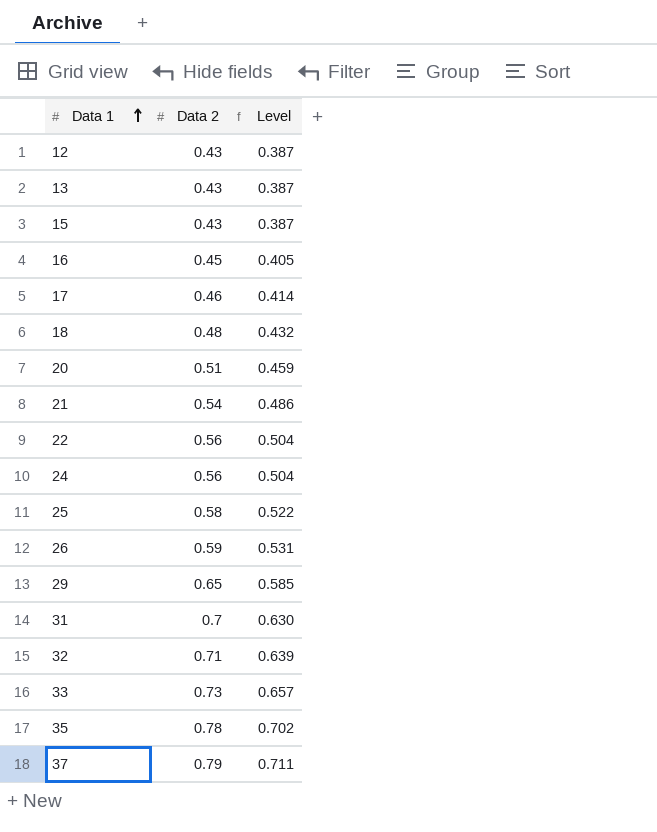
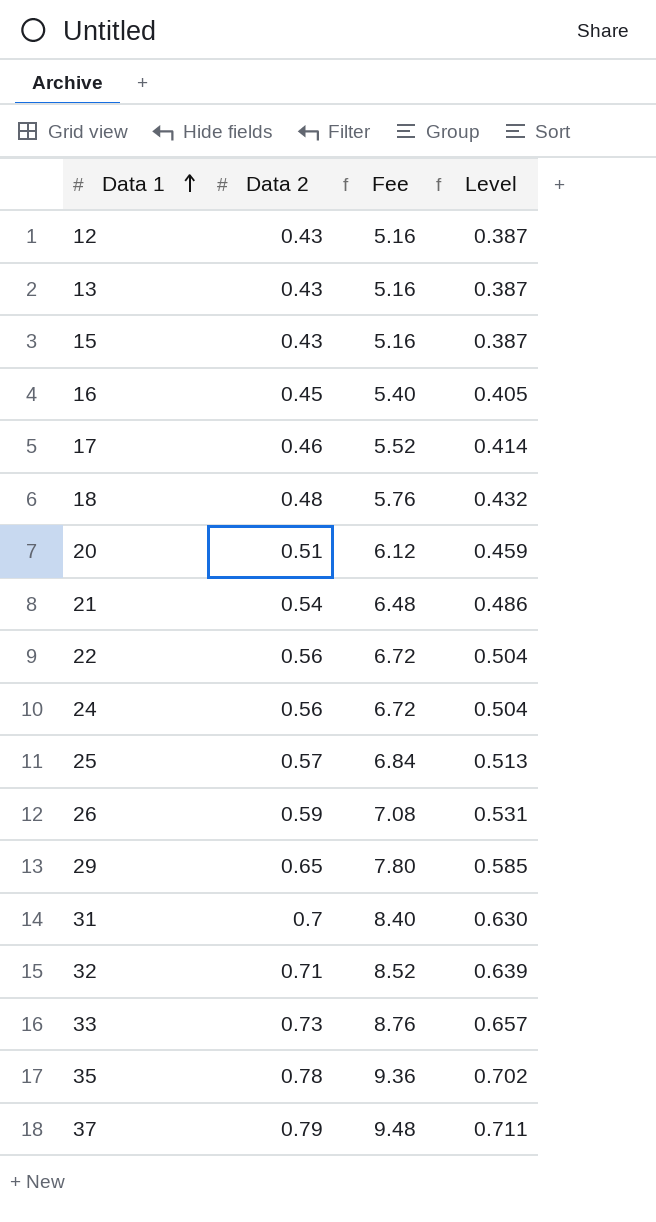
column Fee | formula: none -> [Data 2] * 12
25 | Data 2: 0.58 -> 0.57
25 | Level: 0.522 -> 0.513

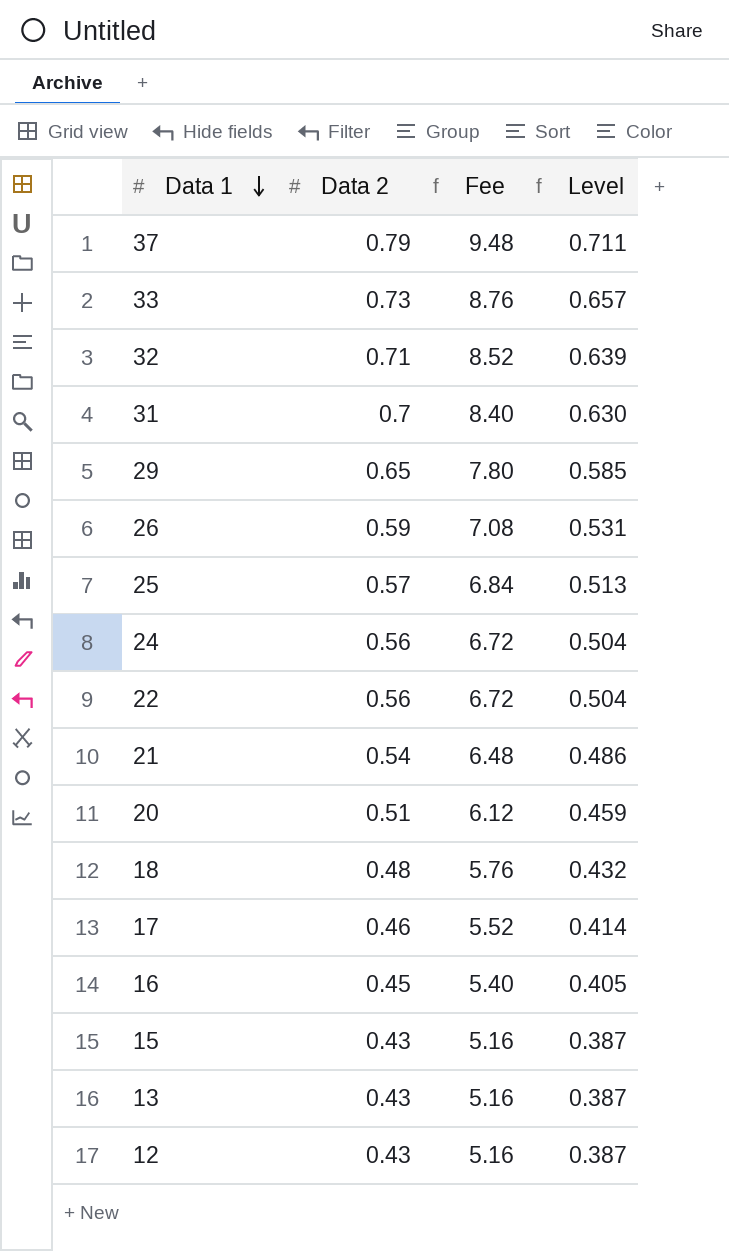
row order: Data 1 ascending -> Data 1 descending
row 35: 0.78 | 9.36 | 0.702 -> none

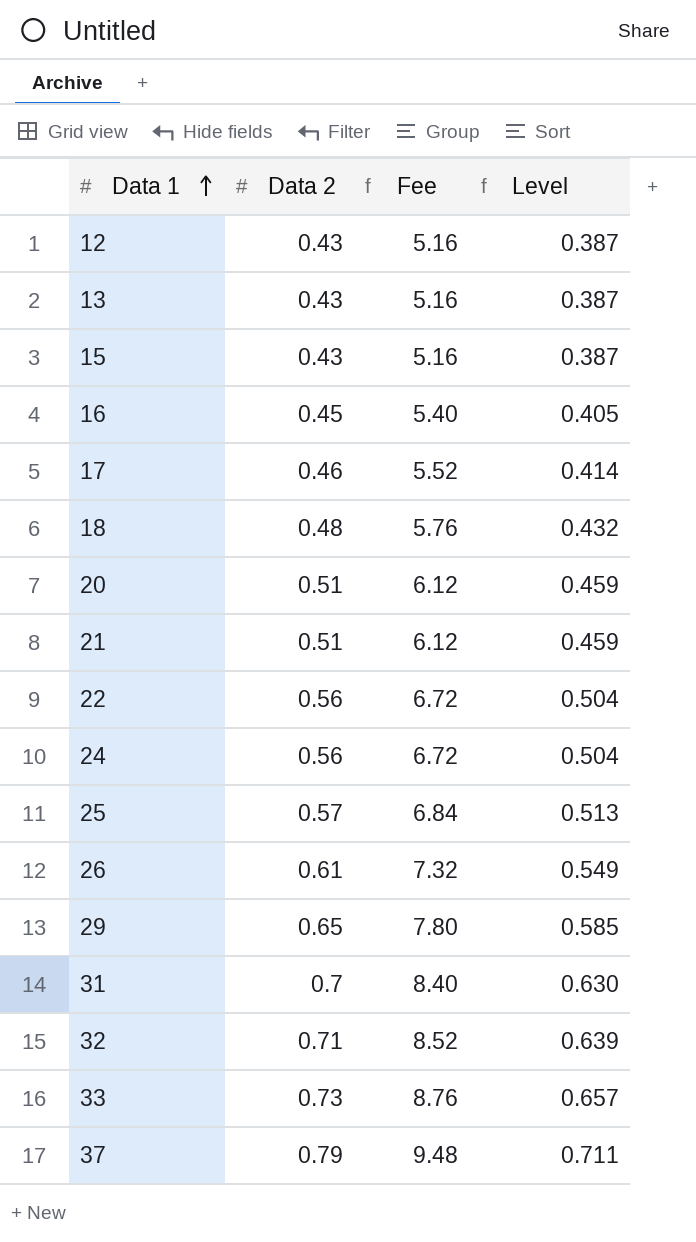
row order: Data 1 descending -> Data 1 ascending
21 | Data 2: 0.54 -> 0.51
21 | Fee: 6.48 -> 6.12
21 | Level: 0.486 -> 0.459
26 | Data 2: 0.59 -> 0.61
26 | Fee: 7.08 -> 7.32
26 | Level: 0.531 -> 0.549

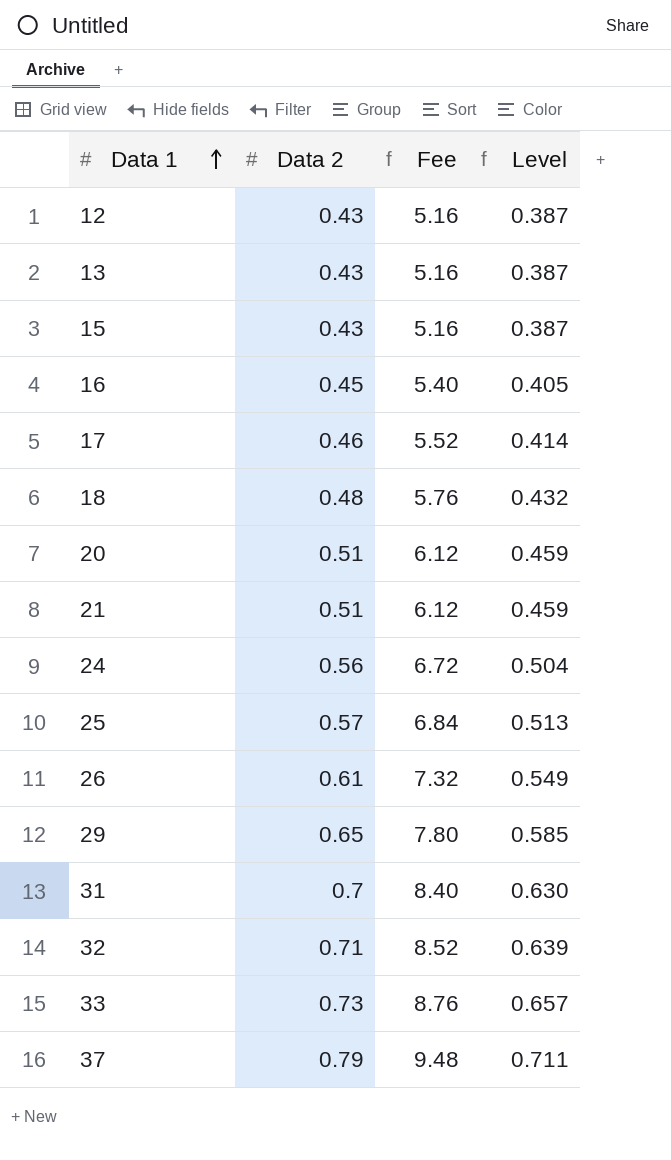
row 22: 0.56 | 6.72 | 0.504 -> none

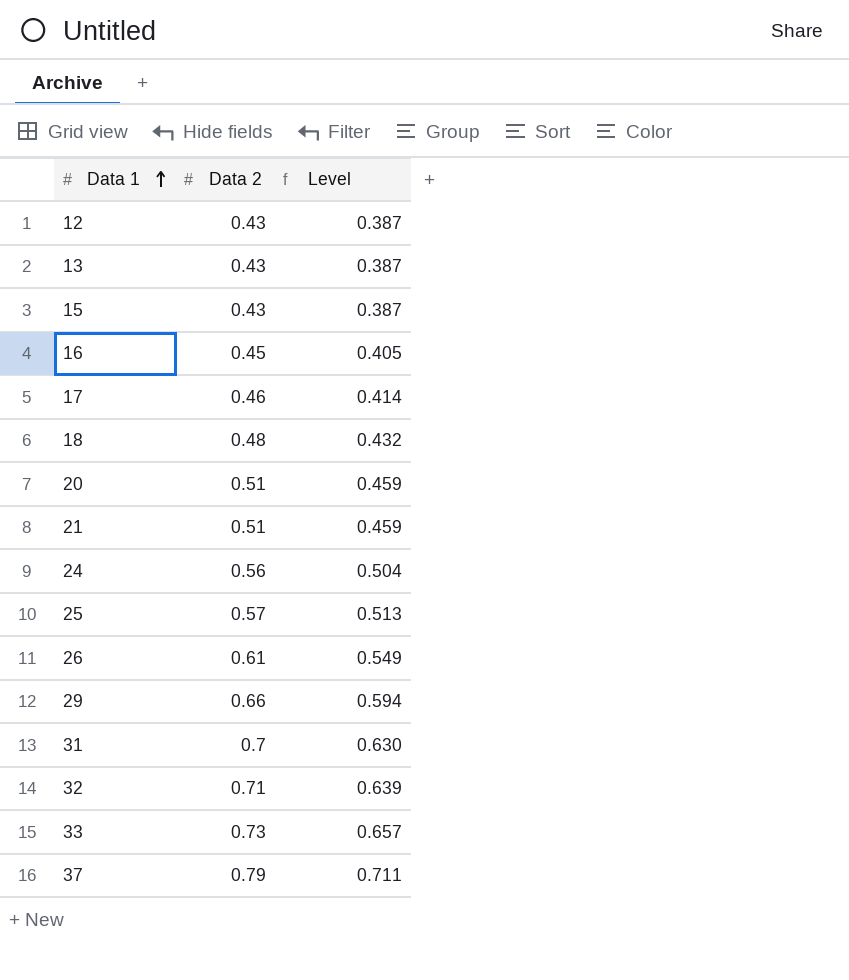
column Fee | formula: [Data 2] * 12 -> none
29 | Data 2: 0.65 -> 0.66
29 | Level: 0.585 -> 0.594

